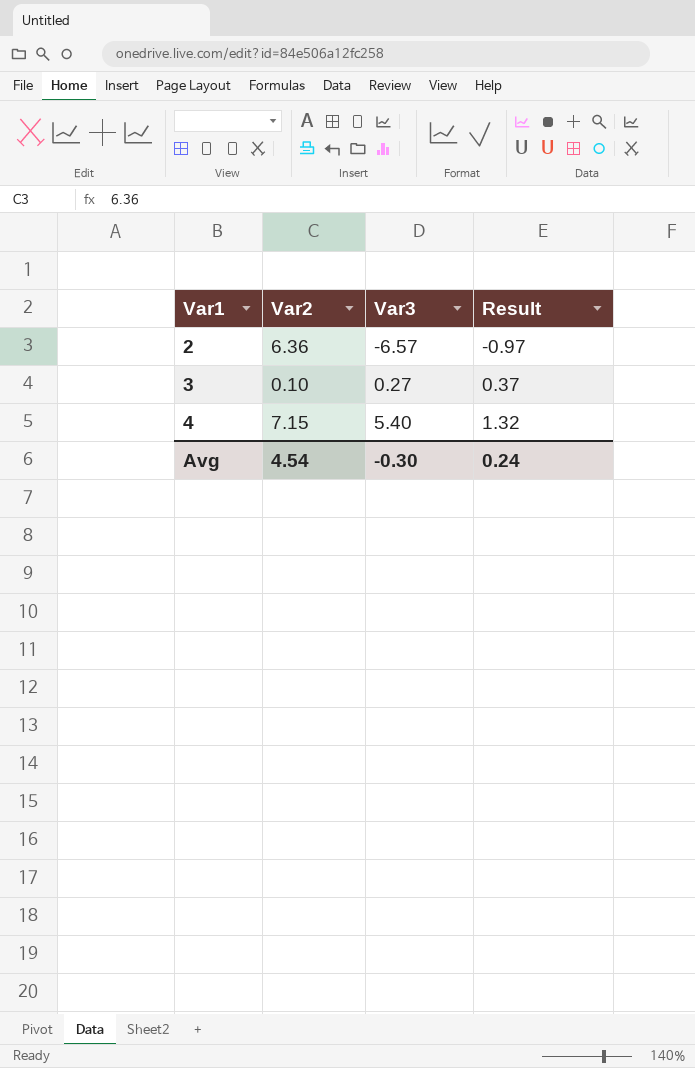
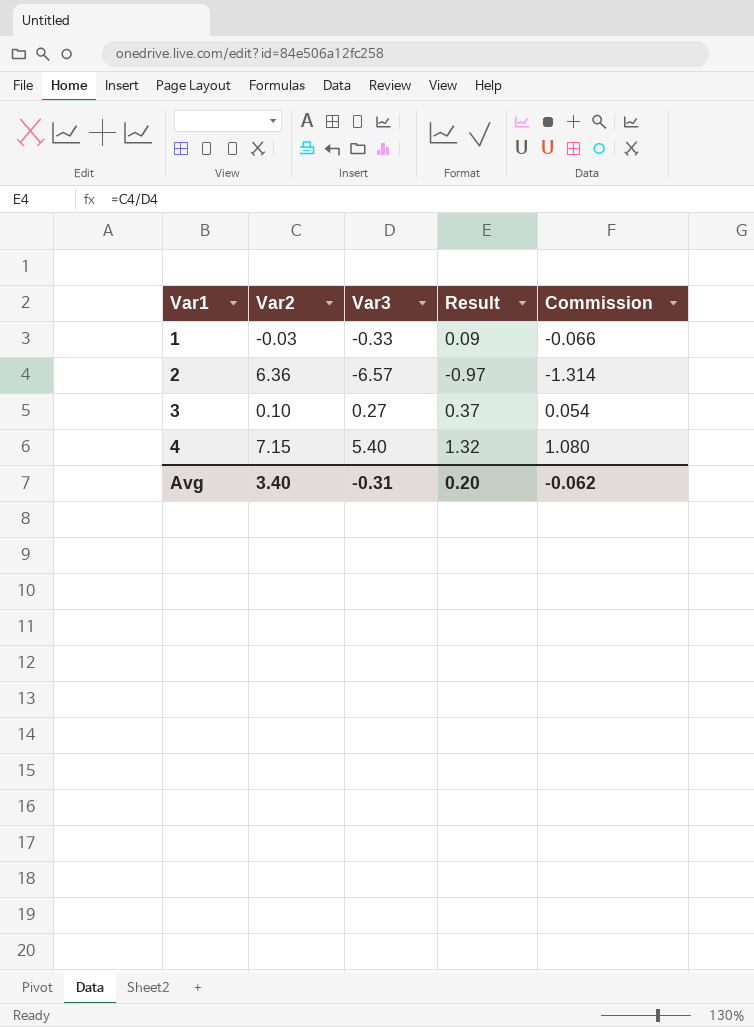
column Commission | formula: none -> [Var3] * 0.2
row 1: none -> -0.03 | -0.33 | 0.09 | -0.066
Avg | Var2: 4.54 -> 3.40
Avg | Var3: -0.30 -> -0.31
Avg | Result: 0.24 -> 0.20

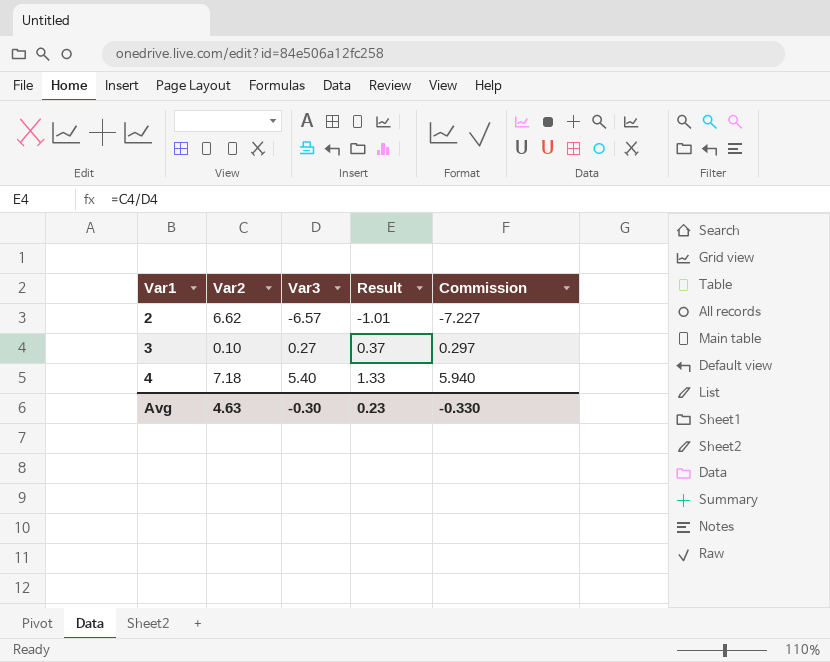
column Commission | formula: [Var3] * 0.2 -> [Var3] * 1.1
row 1: -0.03 | -0.33 | 0.09 | -0.066 -> none
2 | Var2: 6.36 -> 6.62
2 | Result: -0.97 -> -1.01
4 | Var2: 7.15 -> 7.18
4 | Result: 1.32 -> 1.33
Avg | Var2: 3.40 -> 4.63
Avg | Var3: -0.31 -> -0.30
Avg | Result: 0.20 -> 0.23
Avg | Commission: -0.062 -> -0.330

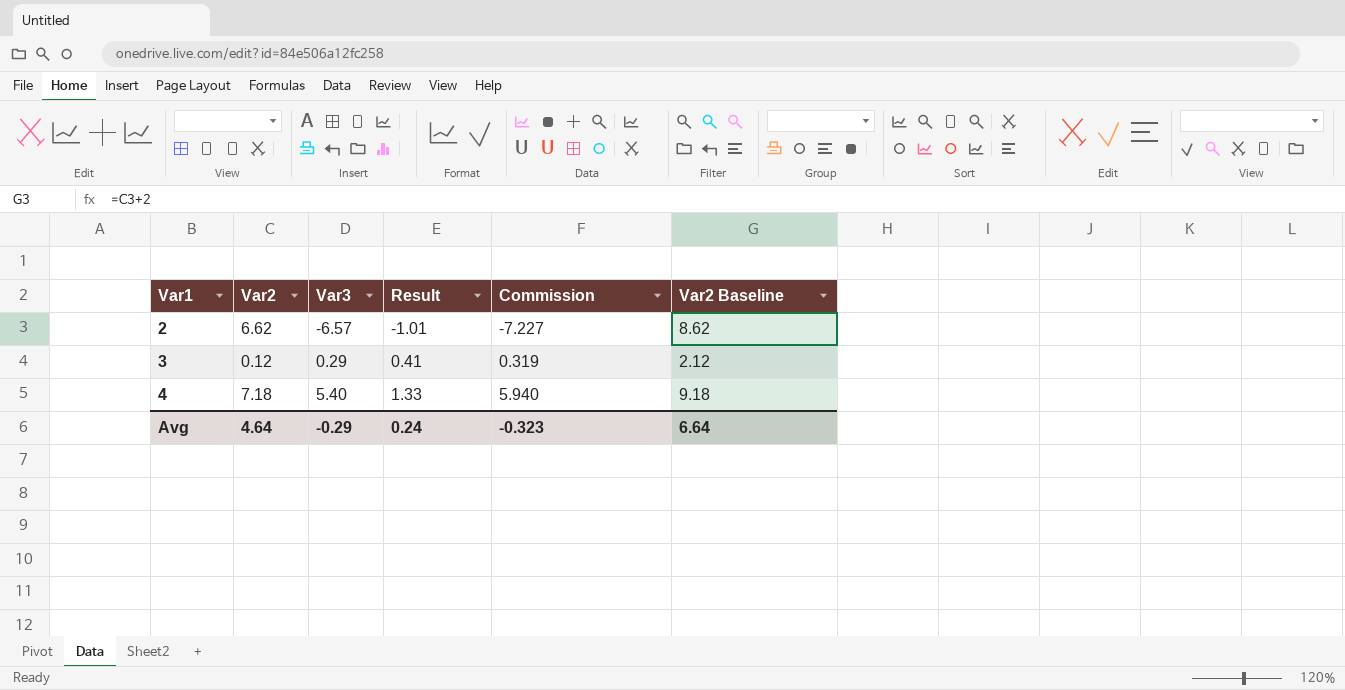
column Var2 Baseline | formula: none -> [Var2] + 2
3 | Var2: 0.10 -> 0.12
3 | Var3: 0.27 -> 0.29
3 | Result: 0.37 -> 0.41
3 | Commission: 0.297 -> 0.319
Avg | Var2: 4.63 -> 4.64
Avg | Var3: -0.30 -> -0.29
Avg | Result: 0.23 -> 0.24
Avg | Commission: -0.330 -> -0.323

